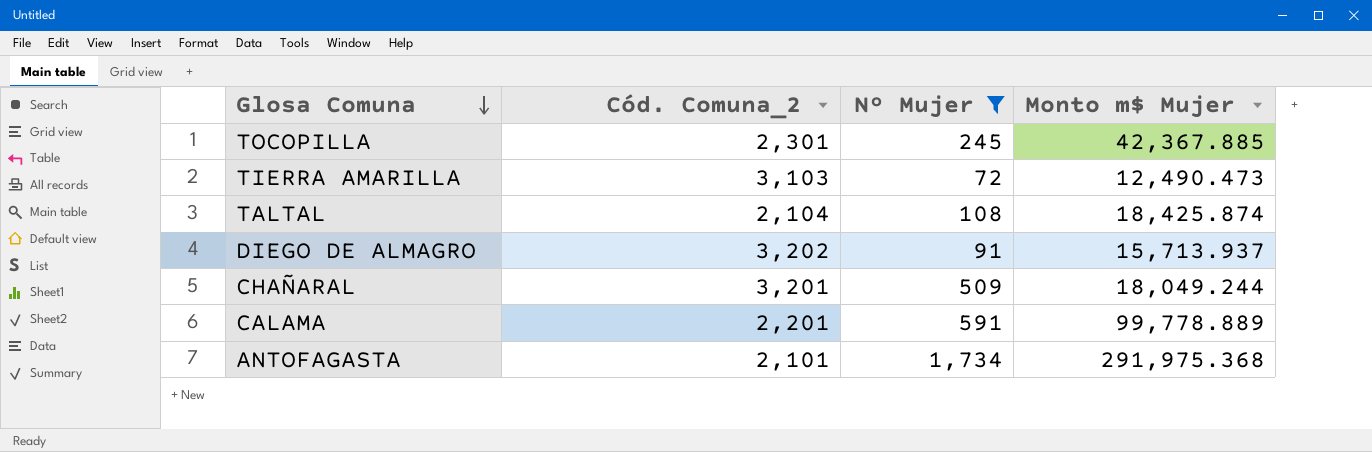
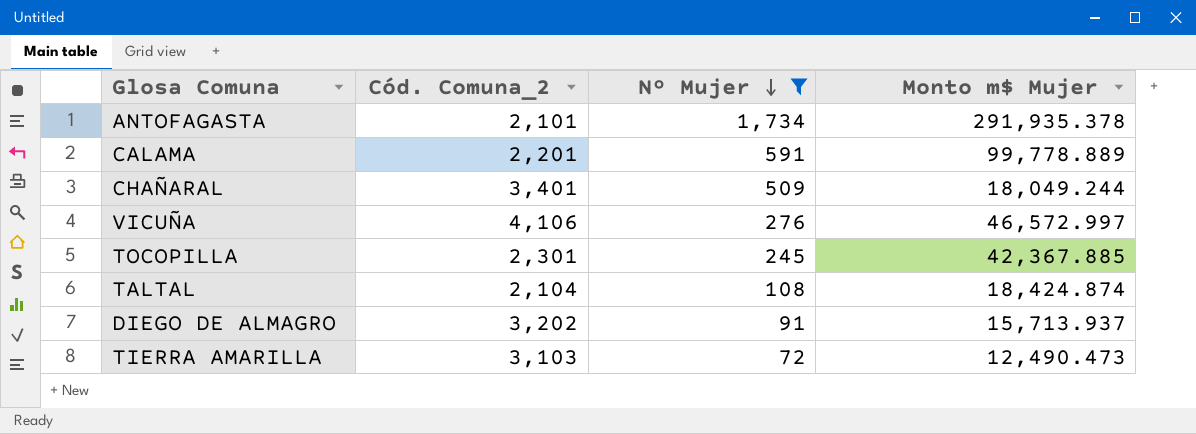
row order: Glosa Comuna descending -> Nº Mujer descending
ANTOFAGASTA | Monto m$ Mujer: 291,975.368 -> 291,935.378
CHAÑARAL | Cód. Comuna_2: 3,201 -> 3,401
row VICUÑA: none -> 4,106 | 276 | 46,572.997
TALTAL | Monto m$ Mujer: 18,425.874 -> 18,424.874

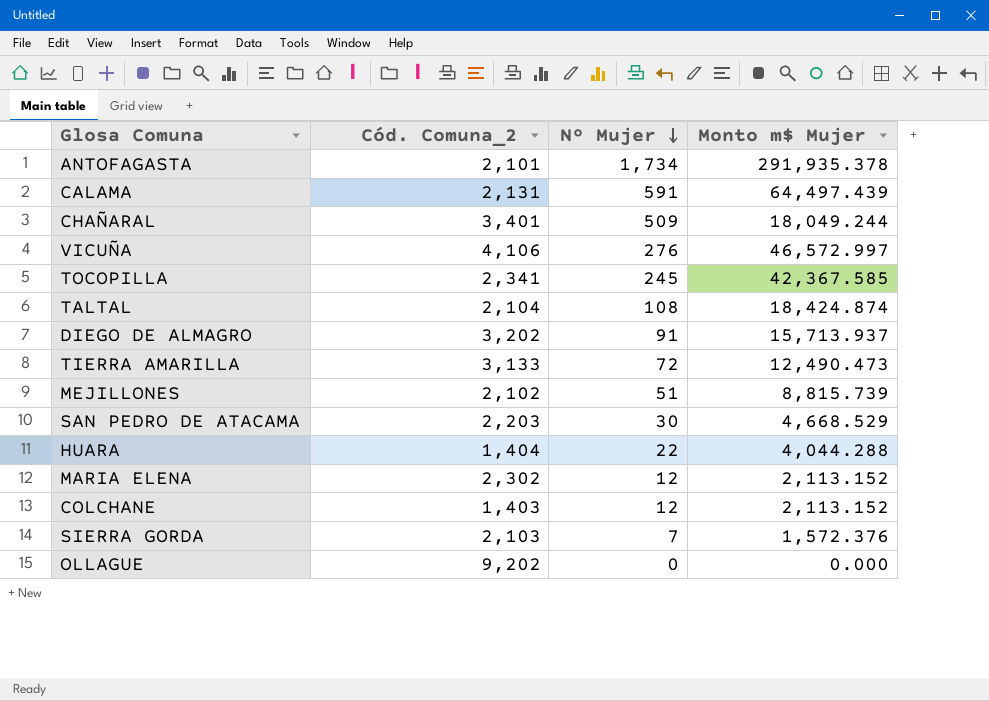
filter: Nº Mujer >= 72 -> none
CALAMA | Cód. Comuna_2: 2,201 -> 2,131
CALAMA | Monto m$ Mujer: 99,778.889 -> 64,497.439
TOCOPILLA | Cód. Comuna_2: 2,301 -> 2,341
TOCOPILLA | Monto m$ Mujer: 42,367.885 -> 42,367.585
TIERRA AMARILLA | Cód. Comuna_2: 3,103 -> 3,133

